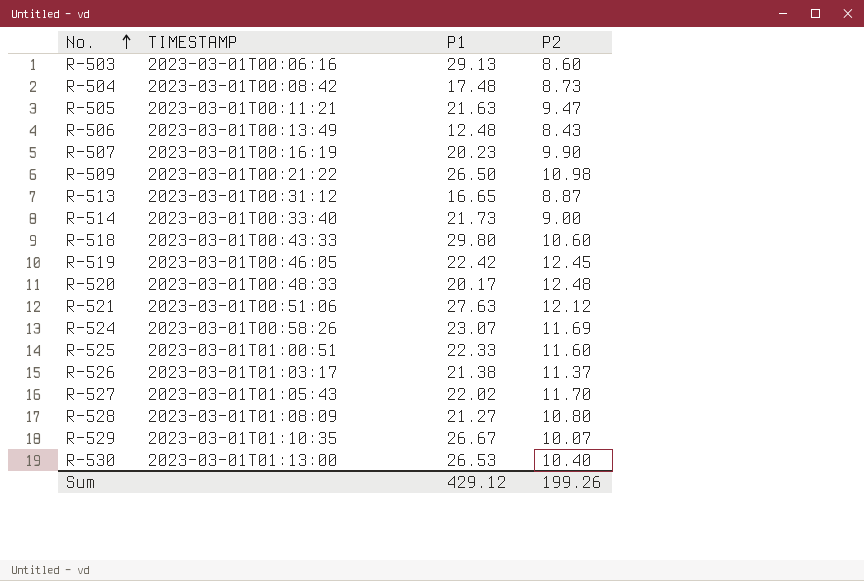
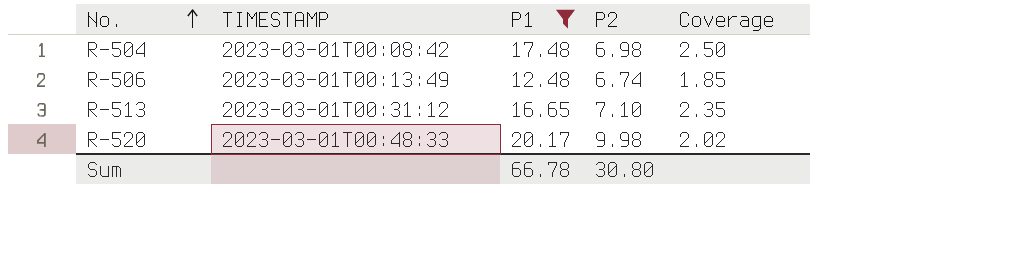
filter: none -> P1 <= 20.17
column Coverage | formula: none -> [P1] / [P2]
R-504 | P2: 8.73 -> 6.98
R-506 | P2: 8.43 -> 6.74
R-513 | P2: 8.87 -> 7.10
R-520 | P2: 12.48 -> 9.98
Sum | P1: 429.12 -> 66.78
Sum | P2: 199.26 -> 30.80

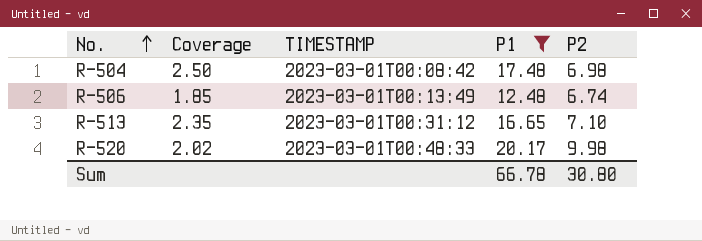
column Coverage | position: 5 -> 2

